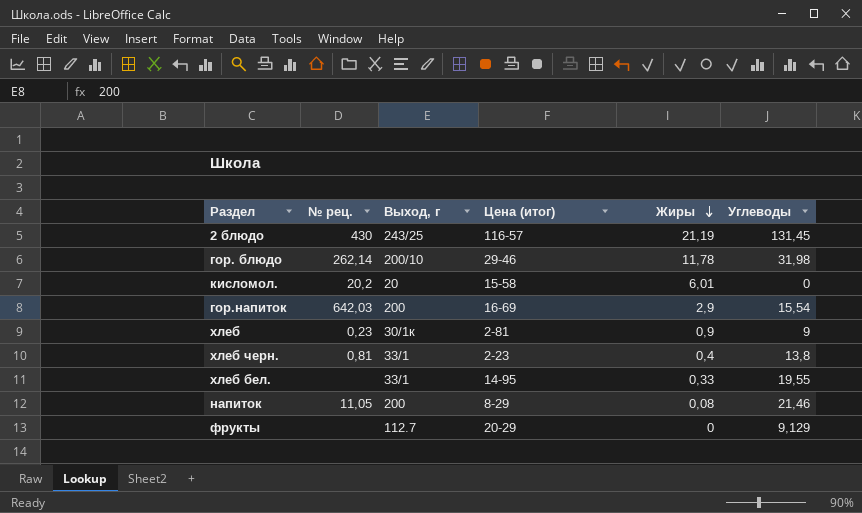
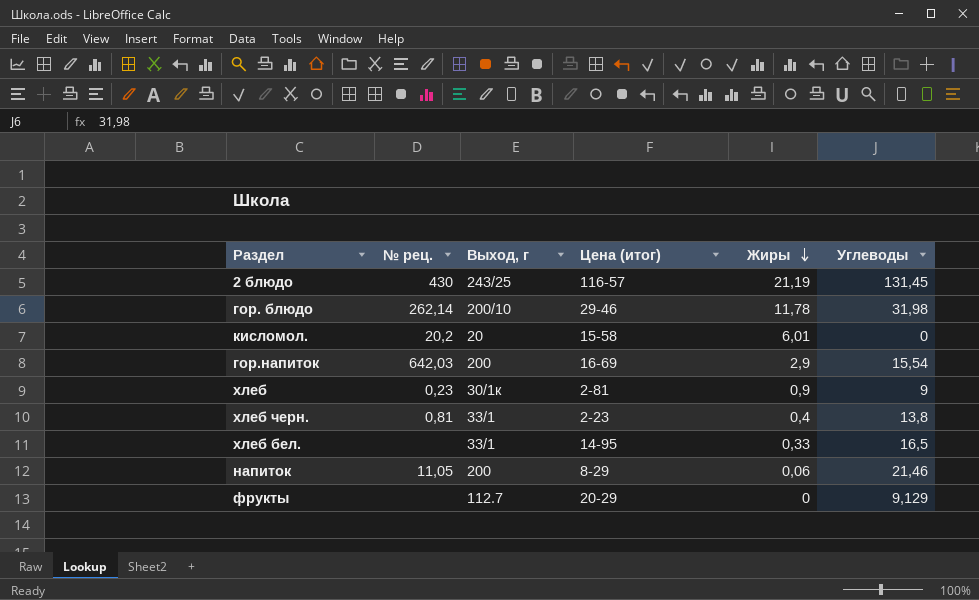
хлеб бел. | Углеводы: 19,55 -> 16,5
напиток | Жиры: 0,08 -> 0,06

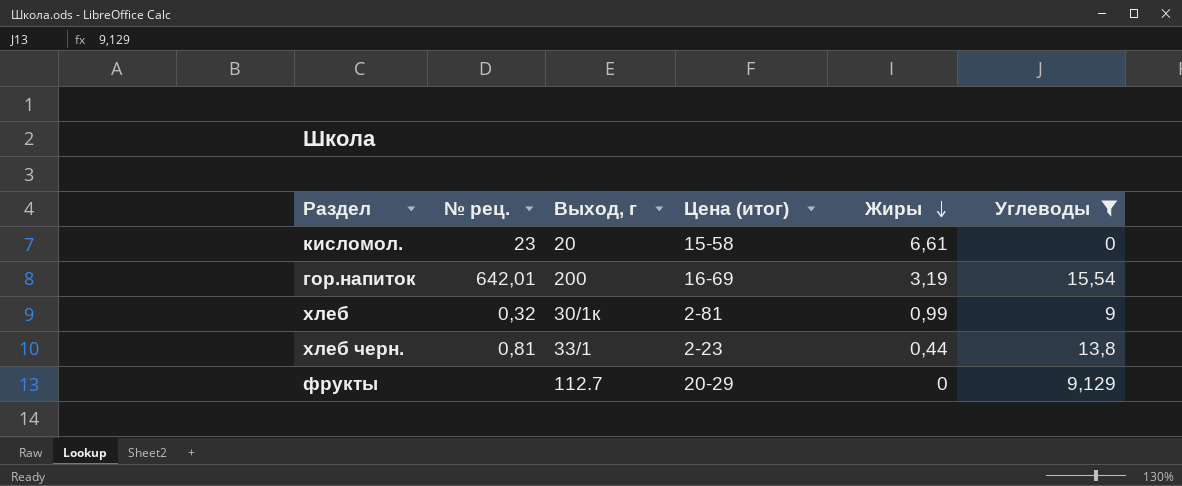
filter: none -> Углеводы <= 15,54
кисломол. | № рец.: 20,2 -> 23
кисломол. | Жиры: 6,01 -> 6,61
гор.напиток | № рец.: 642,03 -> 642,01
гор.напиток | Жиры: 2,9 -> 3,19
хлеб | № рец.: 0,23 -> 0,32
хлеб | Жиры: 0,9 -> 0,99
хлеб черн. | Жиры: 0,4 -> 0,44

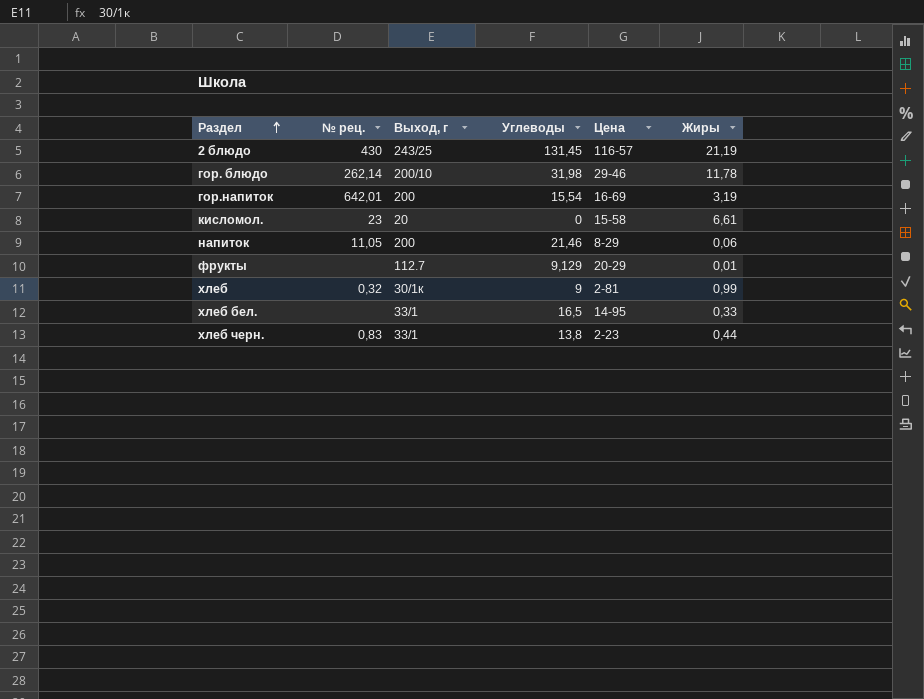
filter: Углеводы <= 15,54 -> none
row order: Жиры descending -> Раздел ascending
column Углеводы | position: 6 -> 4
column name: Цена (итог) -> Цена
фрукты | Жиры: 0 -> 0,01
хлеб черн. | № рец.: 0,81 -> 0,83

